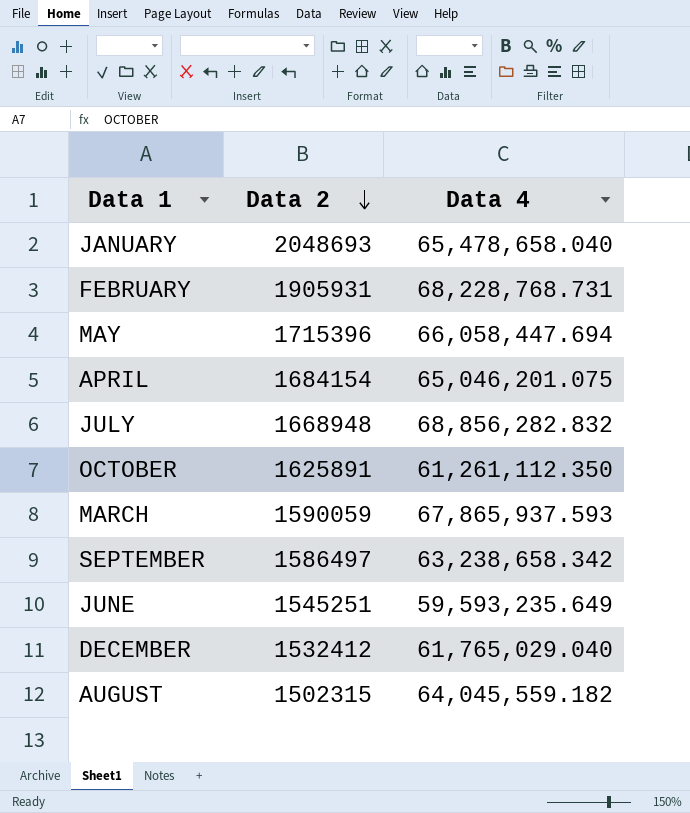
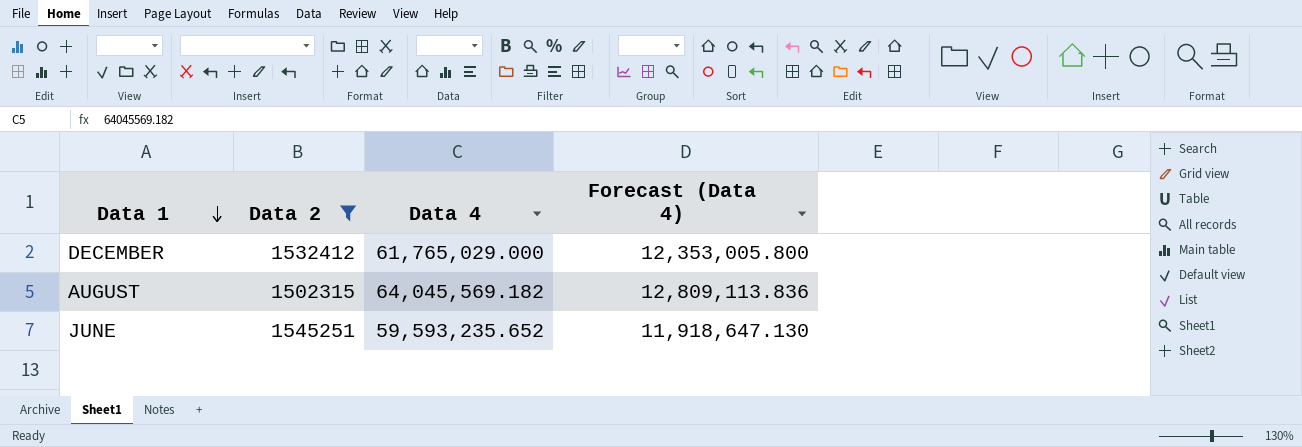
filter: none -> Data 2 <= 1545251
row order: Data 2 descending -> Data 1 descending
column Forecast (Data 4) | formula: none -> [Data 4] * 0.2
DECEMBER | Data 4: 61,765,029.040 -> 61,765,029.000
AUGUST | Data 4: 64,045,559.182 -> 64,045,569.182
JUNE | Data 4: 59,593,235.649 -> 59,593,235.652

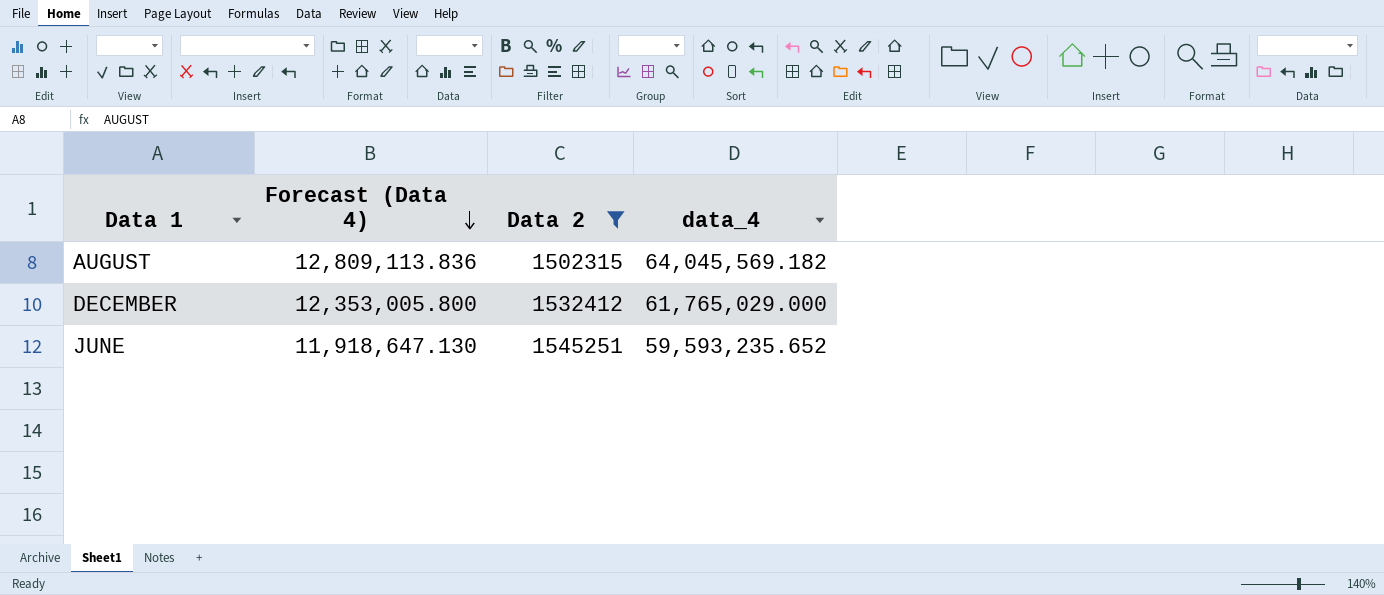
row order: Data 1 descending -> Forecast (Data 4) descending
column Forecast (Data 4) | position: 4 -> 2
column name: Data 4 -> data_4

